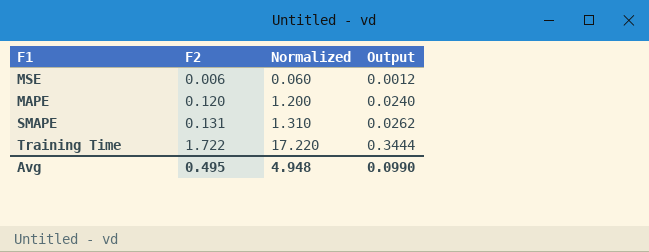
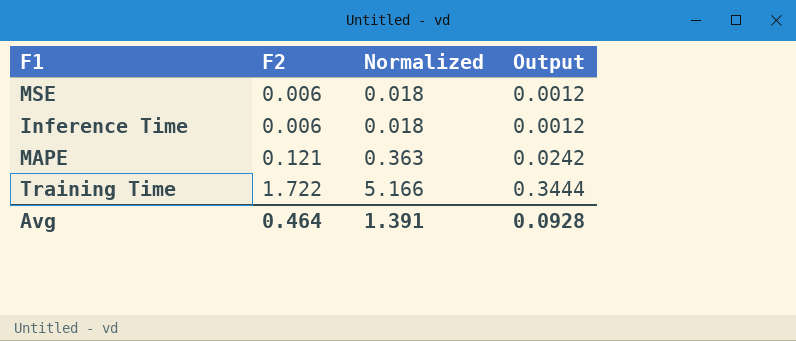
column Normalized | formula: [F2] * 10 -> [F2] * 3
row SMAPE: 0.131 | 1.310 | 0.0262 -> none
row Inference Time: none -> 0.006 | 0.018 | 0.0012
MAPE | F2: 0.120 -> 0.121
MAPE | Output: 0.0240 -> 0.0242
Avg | F2: 0.495 -> 0.464
Avg | Normalized: 4.948 -> 1.391
Avg | Output: 0.0990 -> 0.0928

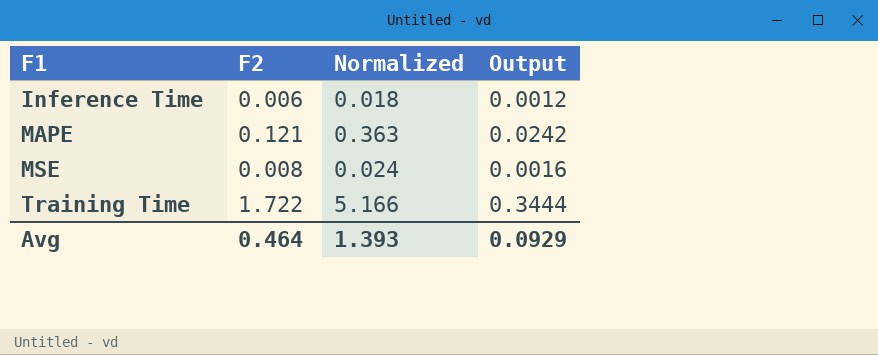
row order: F2 ascending -> F1 ascending
MSE | F2: 0.006 -> 0.008
MSE | Normalized: 0.018 -> 0.024
MSE | Output: 0.0012 -> 0.0016
Avg | Normalized: 1.391 -> 1.393
Avg | Output: 0.0928 -> 0.0929

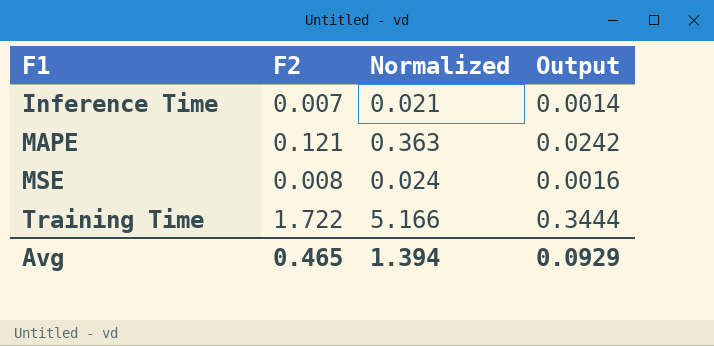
Inference Time | F2: 0.006 -> 0.007
Inference Time | Normalized: 0.018 -> 0.021
Inference Time | Output: 0.0012 -> 0.0014
Avg | F2: 0.464 -> 0.465
Avg | Normalized: 1.393 -> 1.394

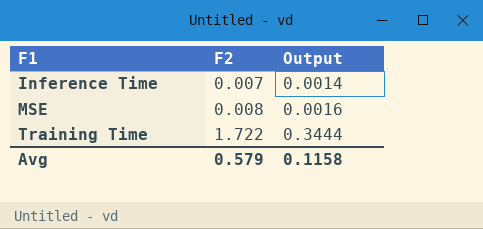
column Normalized | formula: [F2] * 3 -> none
row MAPE: 0.121 | 0.363 | 0.0242 -> none
Avg | F2: 0.465 -> 0.579
Avg | Output: 0.0929 -> 0.1158

